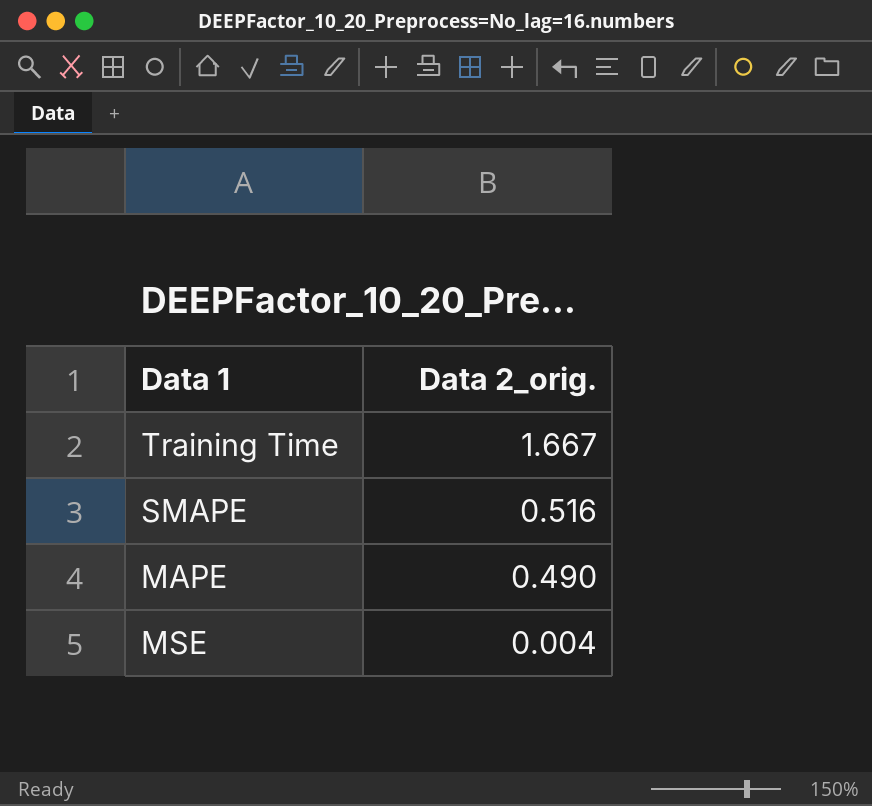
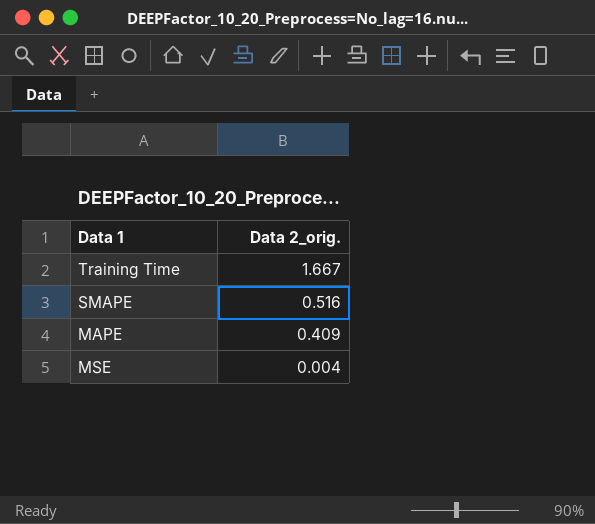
MAPE | Data 2_orig.: 0.490 -> 0.409

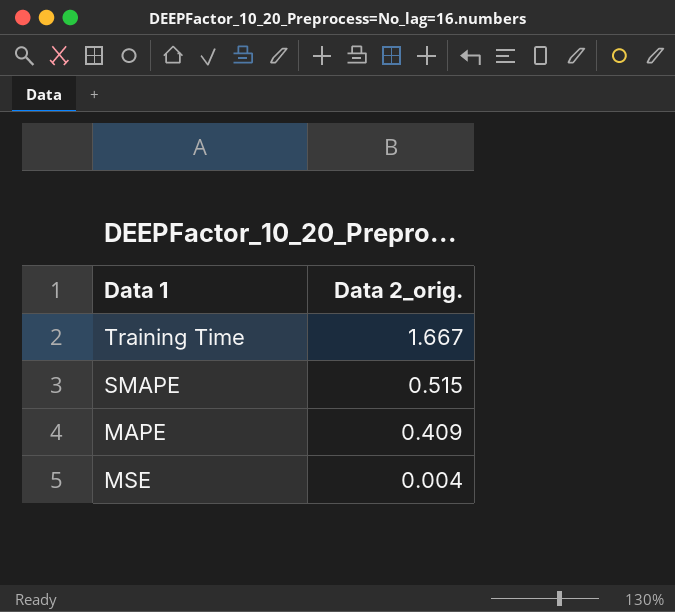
SMAPE | Data 2_orig.: 0.516 -> 0.515

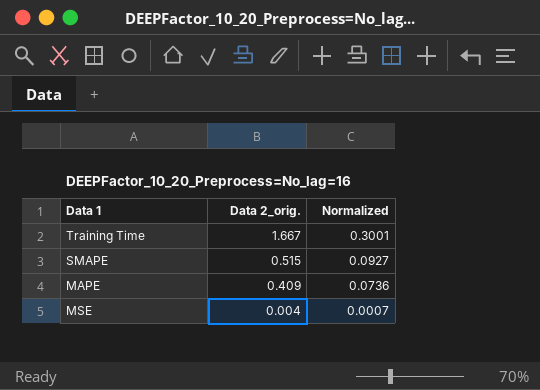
column Normalized | formula: none -> [Data 2_orig.] * 0.18

